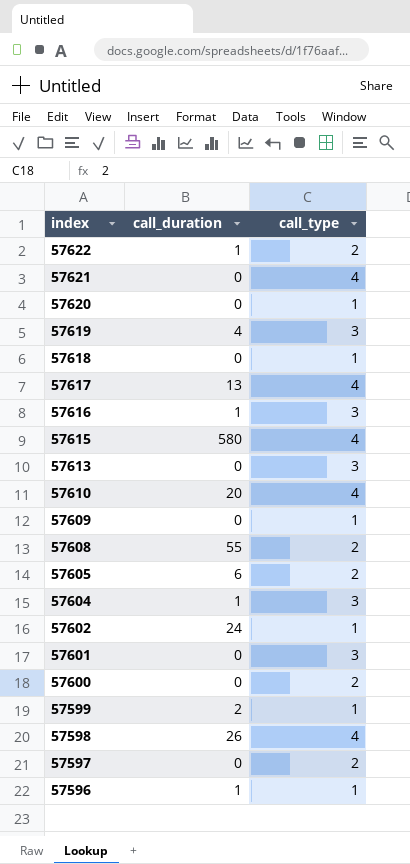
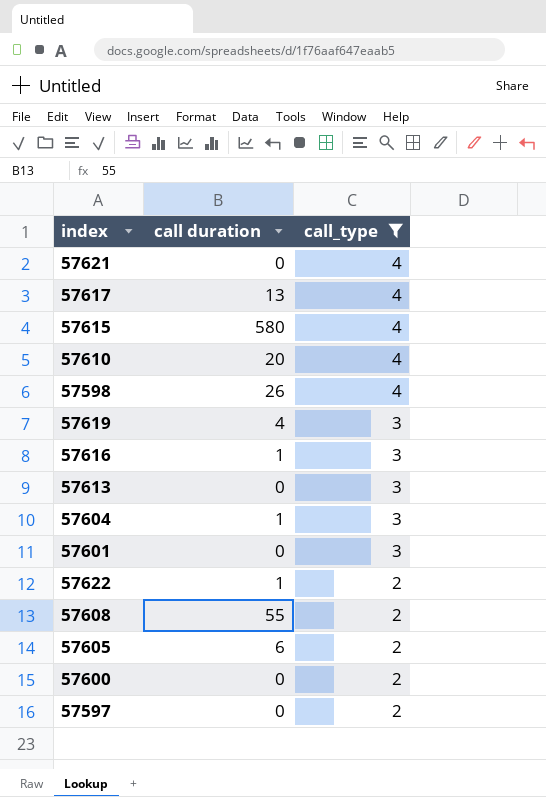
filter: none -> call_type != 1
row order: index descending -> call_type descending
column name: call_duration -> call duration

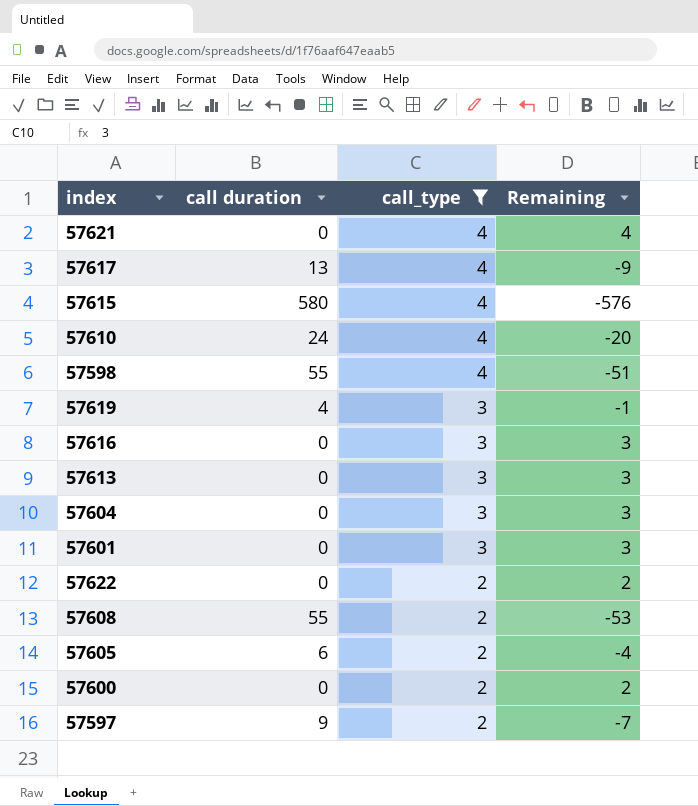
column Remaining | formula: none -> [call_type] - [call duration]
57610 | call duration: 20 -> 24
57598 | call duration: 26 -> 55
57616 | call duration: 1 -> 0
57604 | call duration: 1 -> 0
57622 | call duration: 1 -> 0
57597 | call duration: 0 -> 9

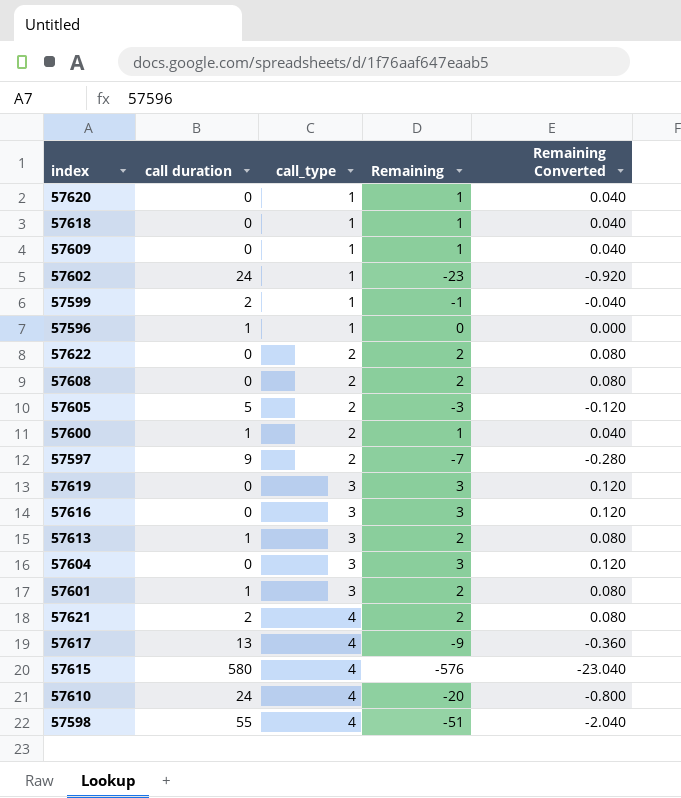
filter: call_type != 1 -> none
row order: call_type descending -> call_type ascending
column Remaining Converted | formula: none -> [Remaining] * 0.04
57608 | call duration: 55 -> 0
57608 | Remaining: -53 -> 2
57605 | call duration: 6 -> 5
57605 | Remaining: -4 -> -3
57600 | call duration: 0 -> 1
57600 | Remaining: 2 -> 1
57619 | call duration: 4 -> 0
57619 | Remaining: -1 -> 3
57613 | call duration: 0 -> 1
57613 | Remaining: 3 -> 2
57601 | call duration: 0 -> 1
57601 | Remaining: 3 -> 2
57621 | call duration: 0 -> 2
57621 | Remaining: 4 -> 2

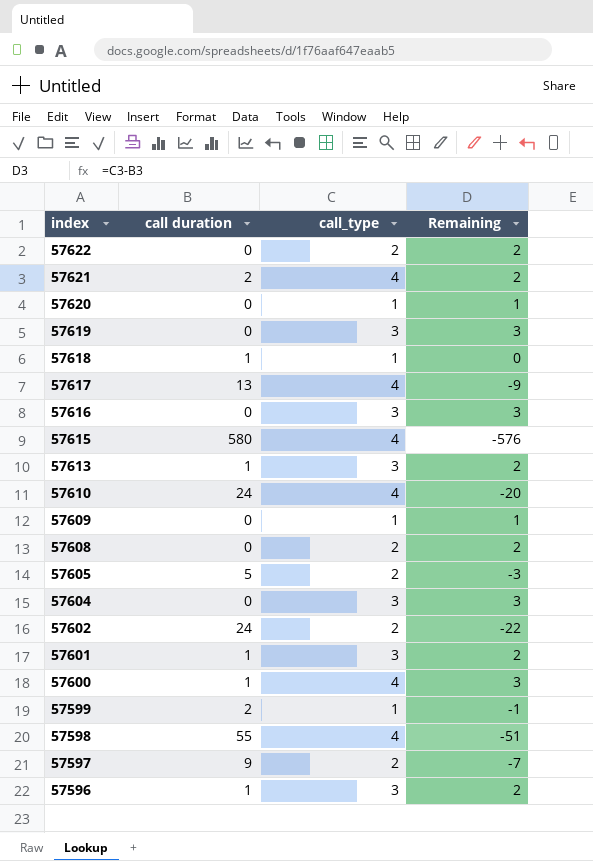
row order: call_type ascending -> index descending
column Remaining Converted | formula: [Remaining] * 0.04 -> none
57618 | call duration: 0 -> 1
57618 | Remaining: 1 -> 0
57602 | call_type: 1 -> 2
57602 | Remaining: -23 -> -22
57600 | call_type: 2 -> 4
57600 | Remaining: 1 -> 3
57596 | call_type: 1 -> 3
57596 | Remaining: 0 -> 2

